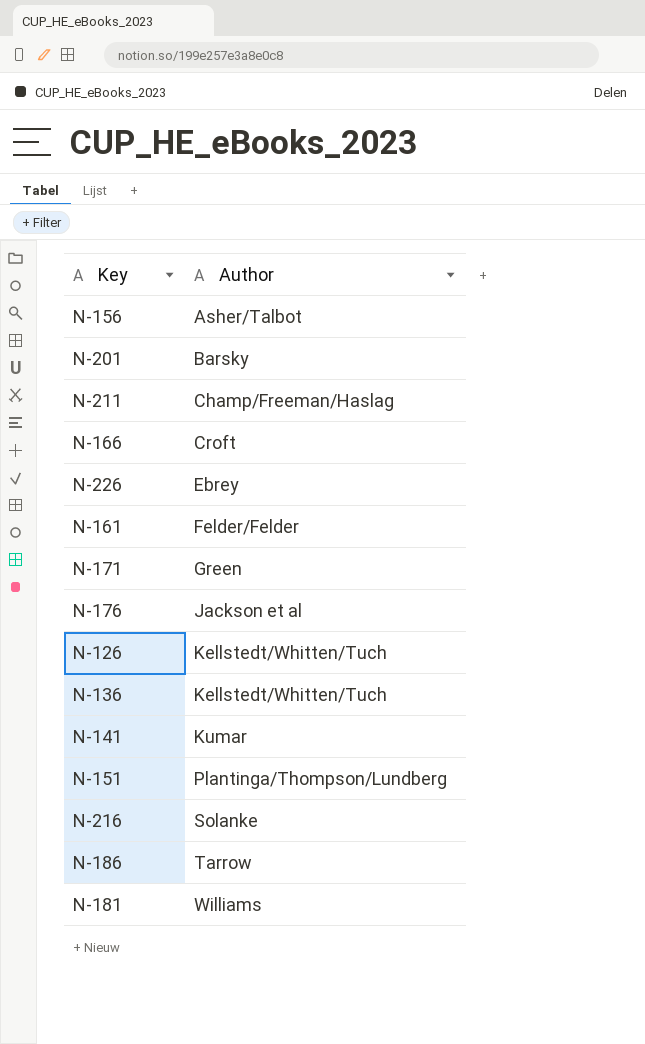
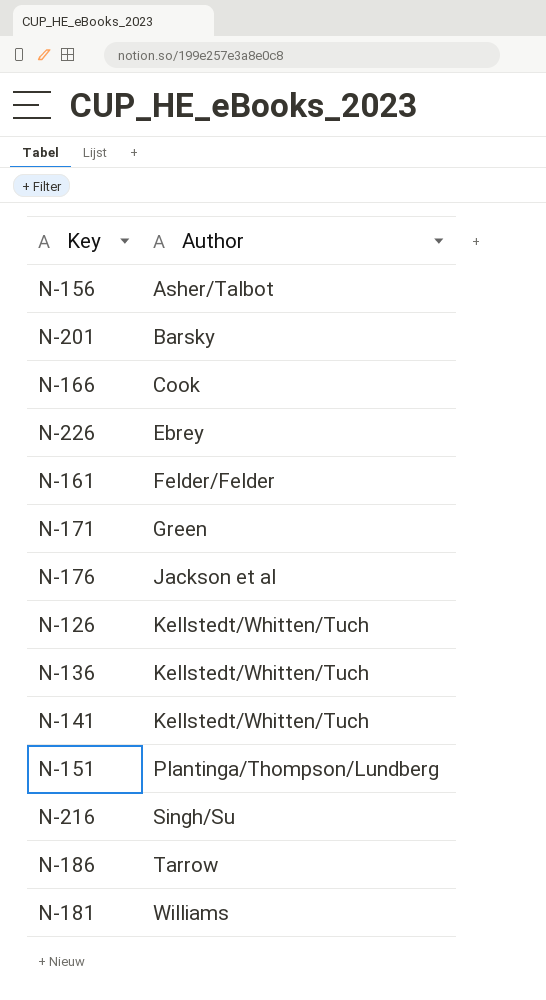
row N-211: Champ/Freeman/Haslag -> none
N-166 | Author: Croft -> Cook
N-141 | Author: Kumar -> Kellstedt/Whitten/Tuch
N-216 | Author: Solanke -> Singh/Su

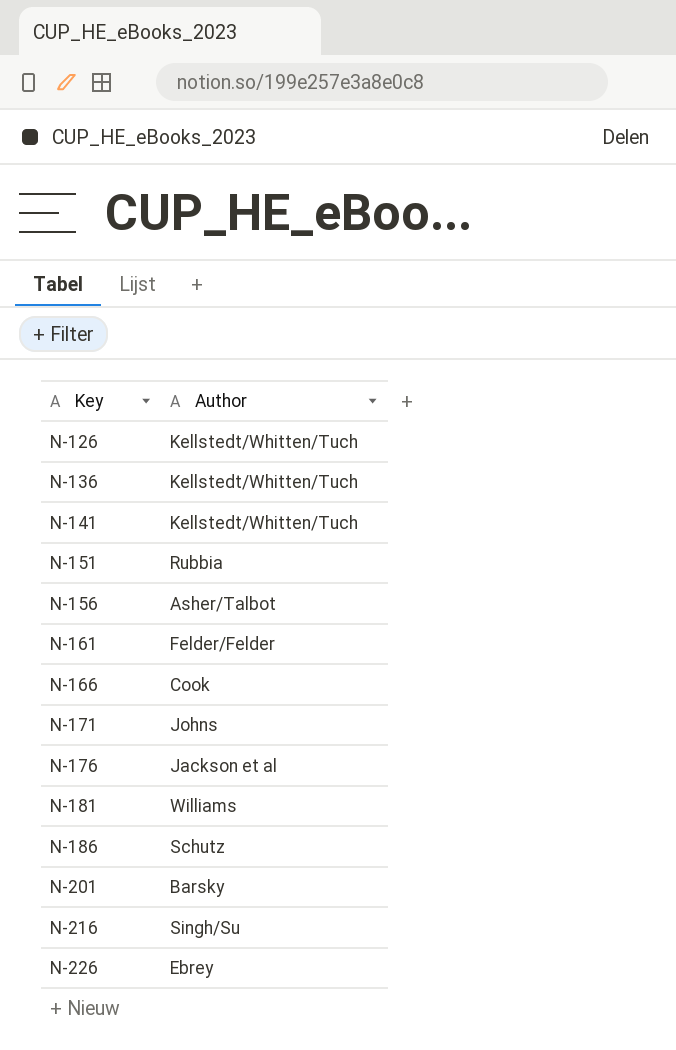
row order: Author ascending -> Key ascending
N-151 | Author: Plantinga/Thompson/Lundberg -> Rubbia
N-171 | Author: Green -> Johns
N-186 | Author: Tarrow -> Schutz

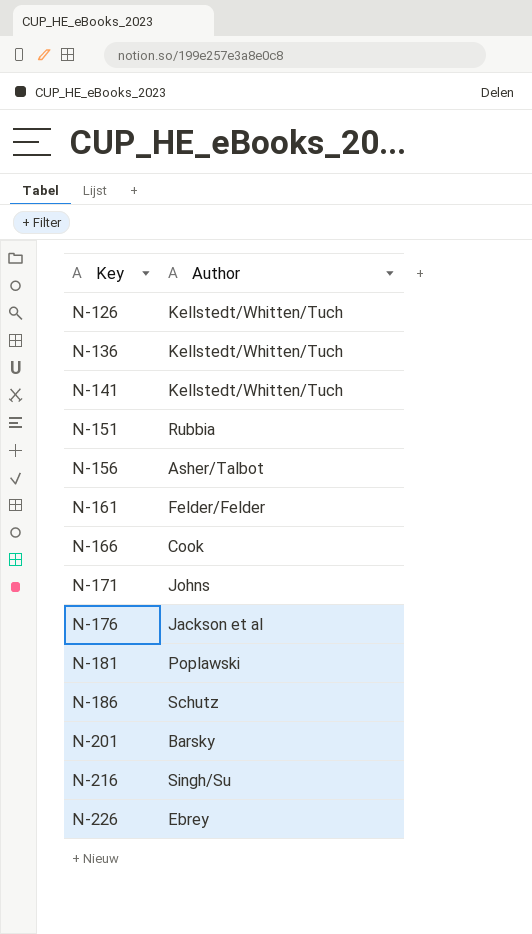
N-181 | Author: Williams -> Poplawski

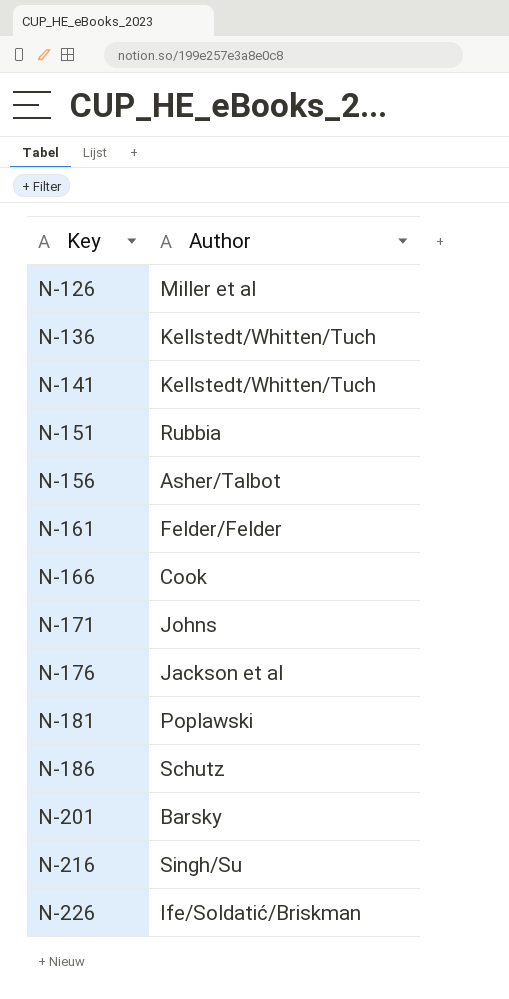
N-126 | Author: Kellstedt/Whitten/Tuch -> Miller et al
N-226 | Author: Ebrey -> Ife/Soldatić/Briskman

